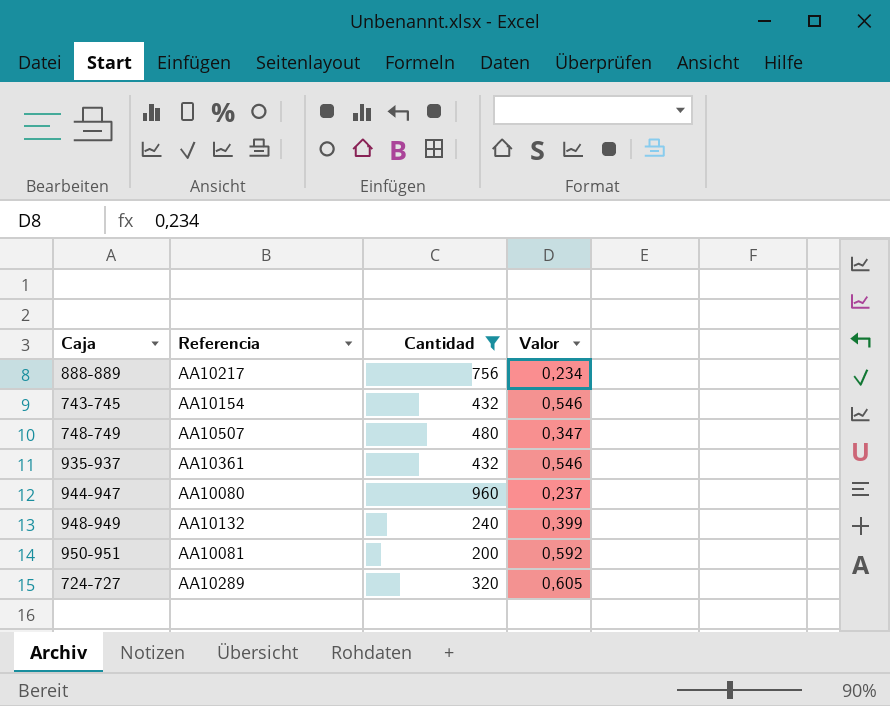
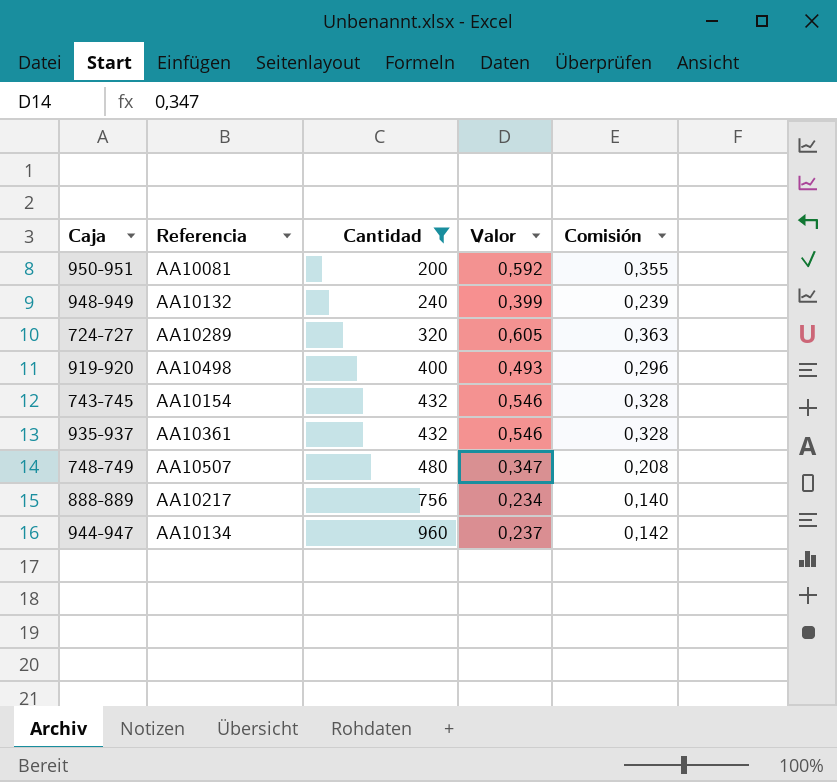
row order: none -> Cantidad ascending
column Comisión | formula: none -> [Valor] * 0,6
row 919-920: none -> AA10498 | 400 | 0,493 | 0,296
944-947 | Referencia: AA10080 -> AA10134

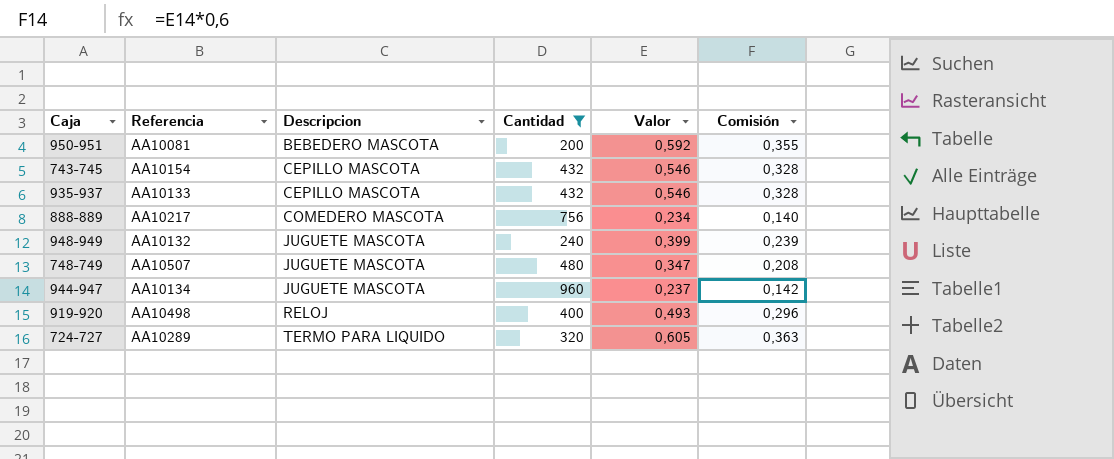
row order: Cantidad ascending -> Descripcion ascending
column Descripcion | position: none -> 3
935-937 | Referencia: AA10361 -> AA10133

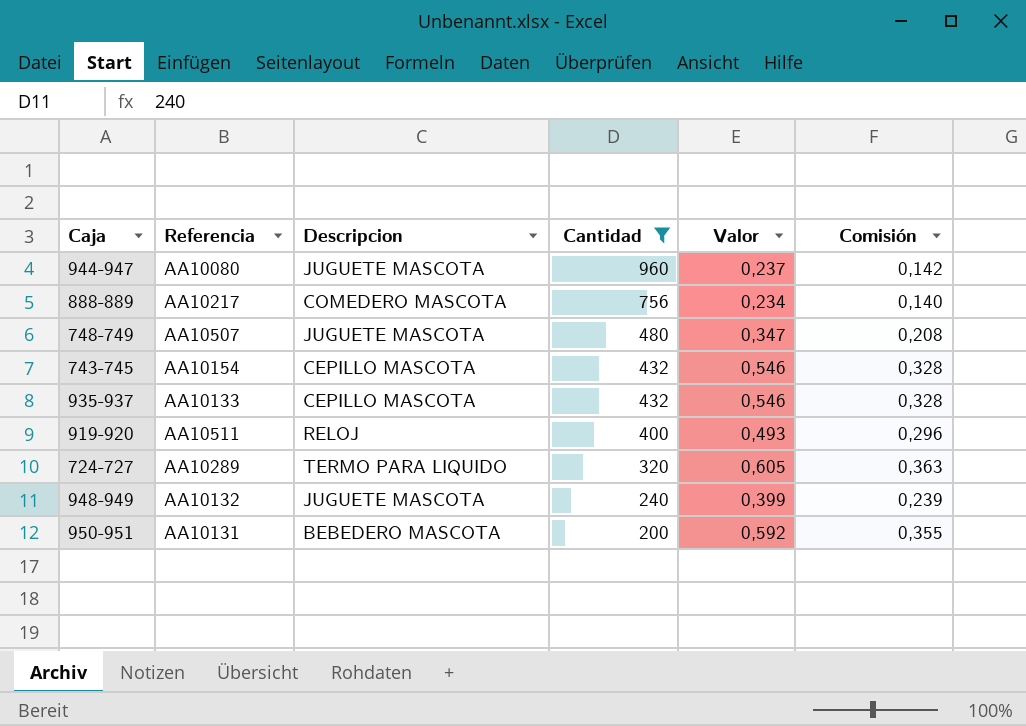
row order: Descripcion ascending -> Cantidad descending
944-947 | Referencia: AA10134 -> AA10080
919-920 | Referencia: AA10498 -> AA10511
950-951 | Referencia: AA10081 -> AA10131

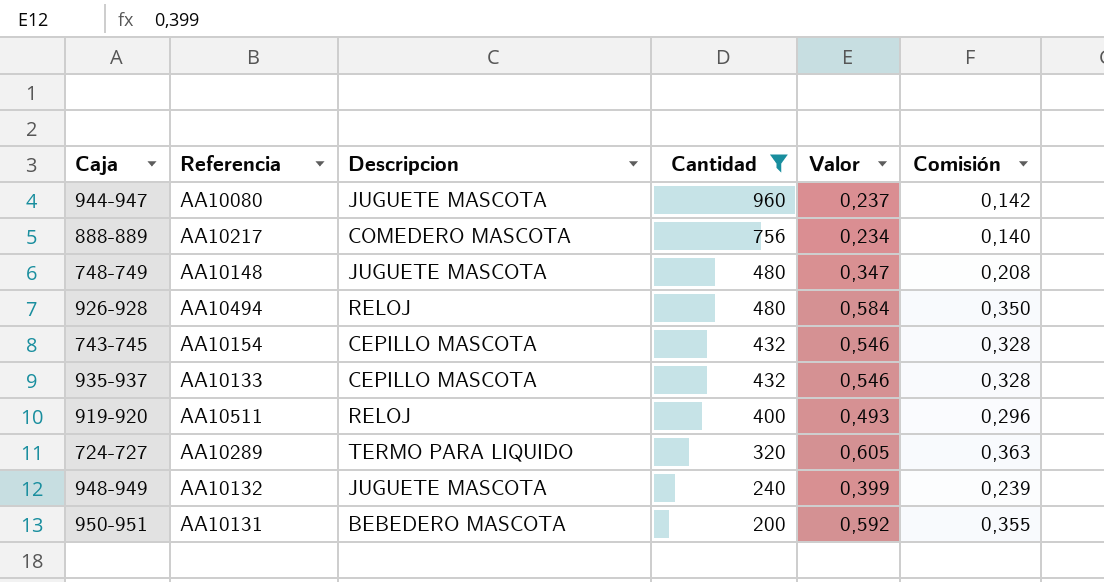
748-749 | Referencia: AA10507 -> AA10148
row 926-928: none -> AA10494 | RELOJ | 480 | 0,584 | 0,350

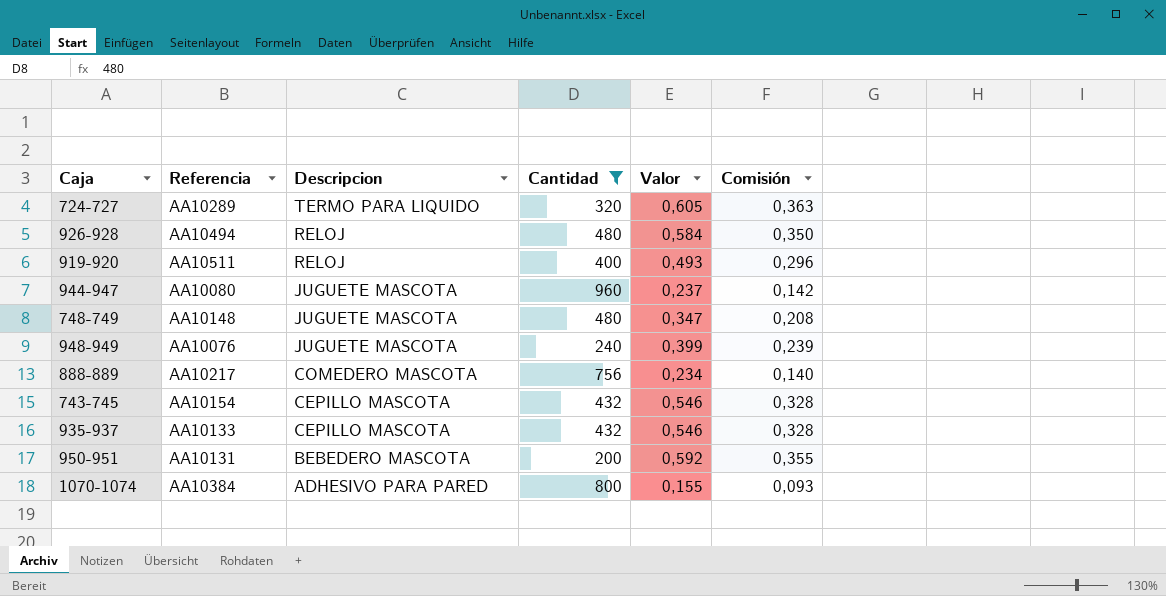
row order: Cantidad descending -> Descripcion descending
948-949 | Referencia: AA10132 -> AA10076
row 1070-1074: none -> AA10384 | ADHESIVO PARA PARED | 800 | 0,155 | 0,093

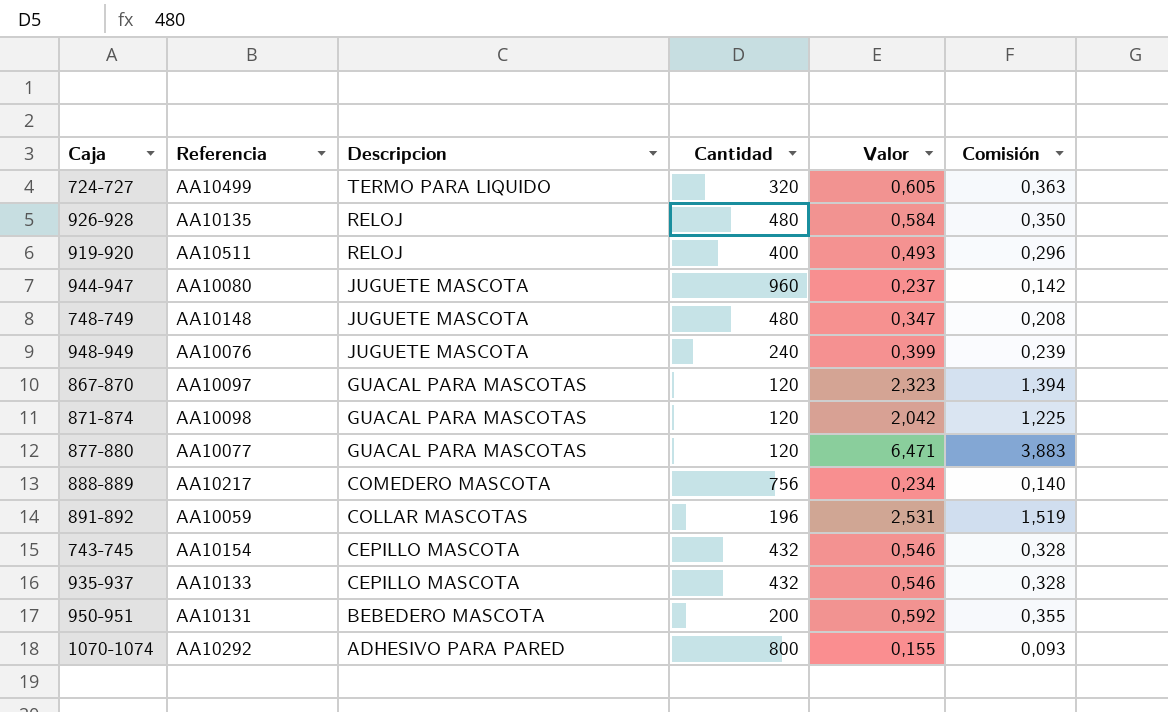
filter: Cantidad >= 200 -> none
724-727 | Referencia: AA10289 -> AA10499
926-928 | Referencia: AA10494 -> AA10135
1070-1074 | Referencia: AA10384 -> AA10292

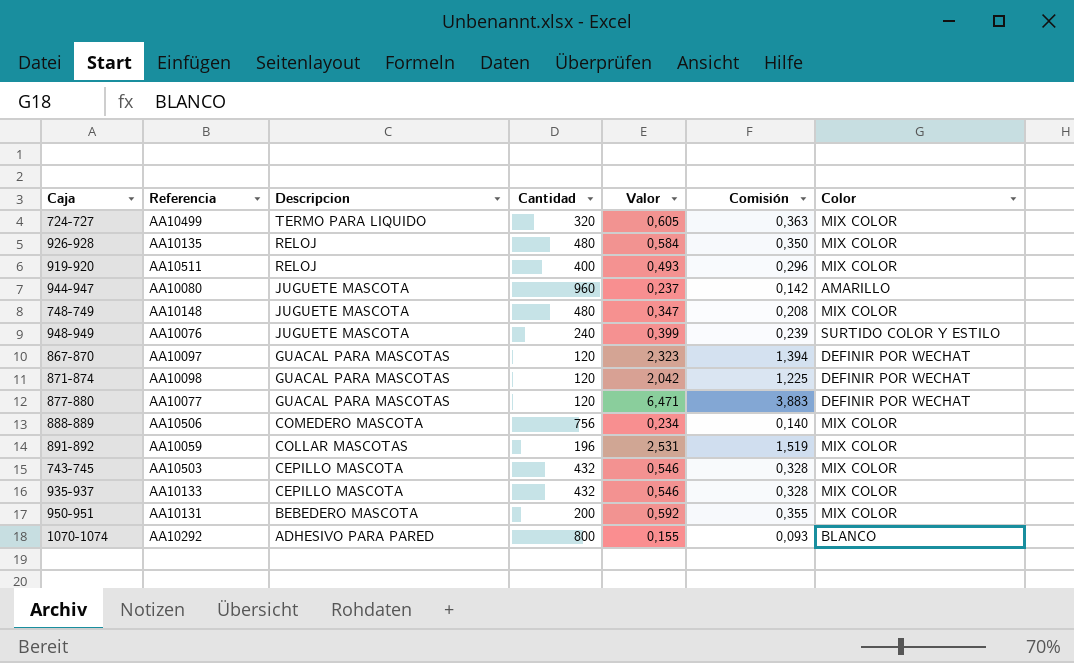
column Color | position: none -> 7
888-889 | Referencia: AA10217 -> AA10506
743-745 | Referencia: AA10154 -> AA10503

